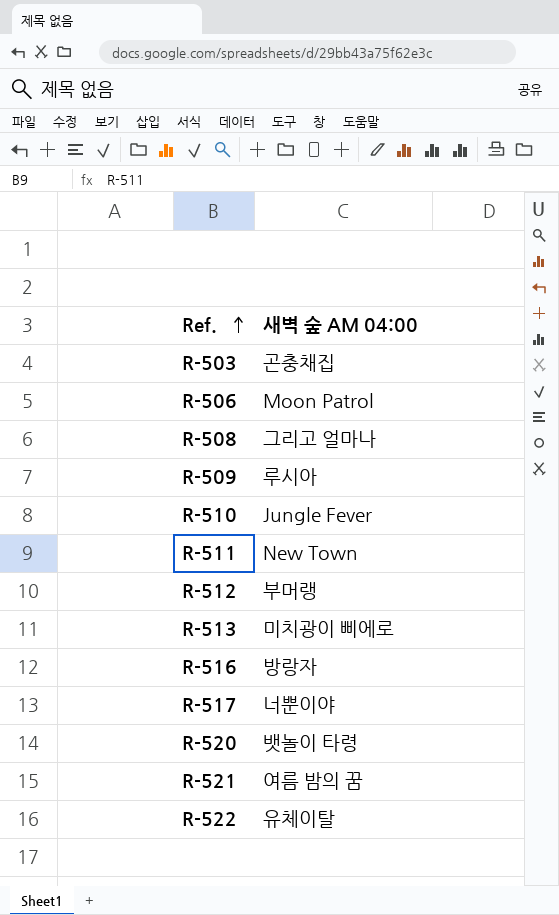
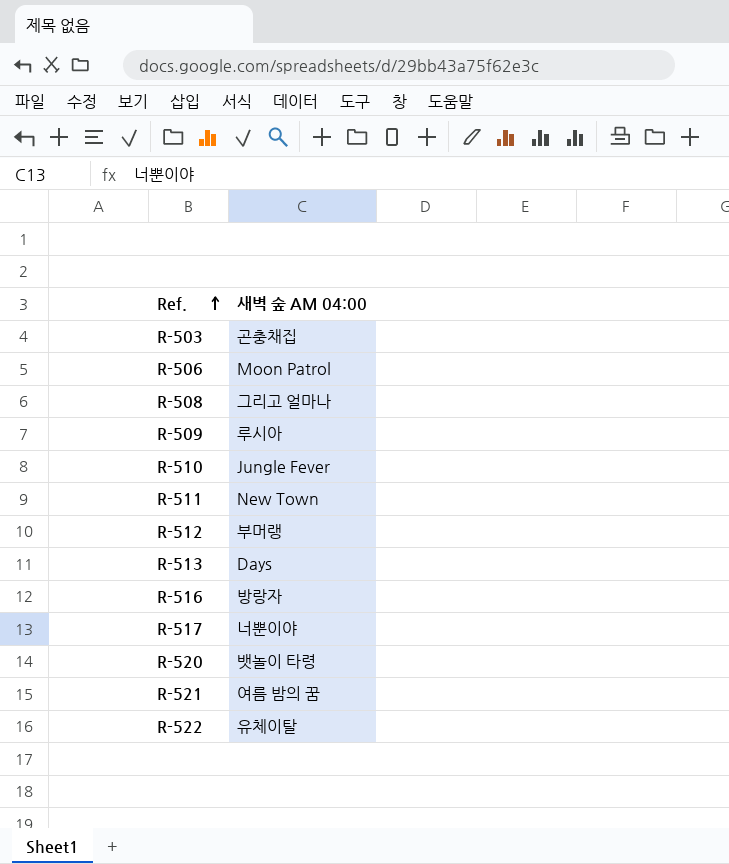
R-513 | 새벽 숲 AM 04:00: 미치광이 삐에로 -> Days

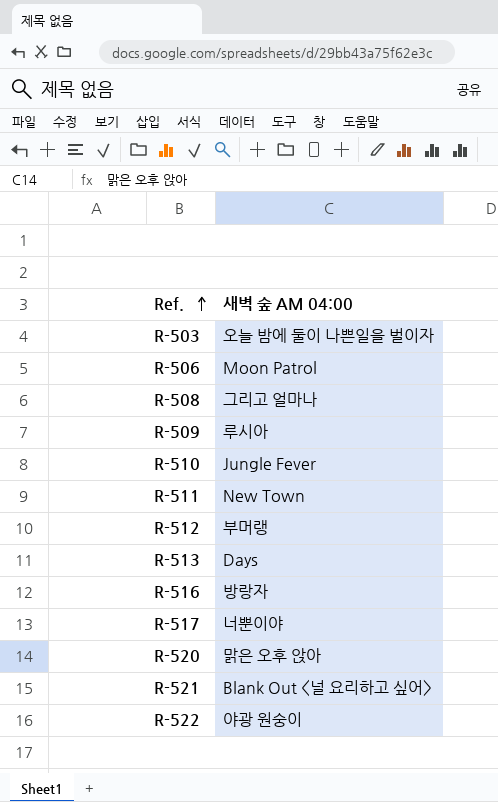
R-503 | 새벽 숲 AM 04:00: 곤충채집 -> 오늘 밤에 둘이 나쁜일을 벌이자
R-520 | 새벽 숲 AM 04:00: 뱃놀이 타령 -> 맑은 오후 앉아
R-521 | 새벽 숲 AM 04:00: 여름 밤의 꿈 -> Blank Out <널 요리하고 싶어>
R-522 | 새벽 숲 AM 04:00: 유체이탈 -> 야광 원숭이

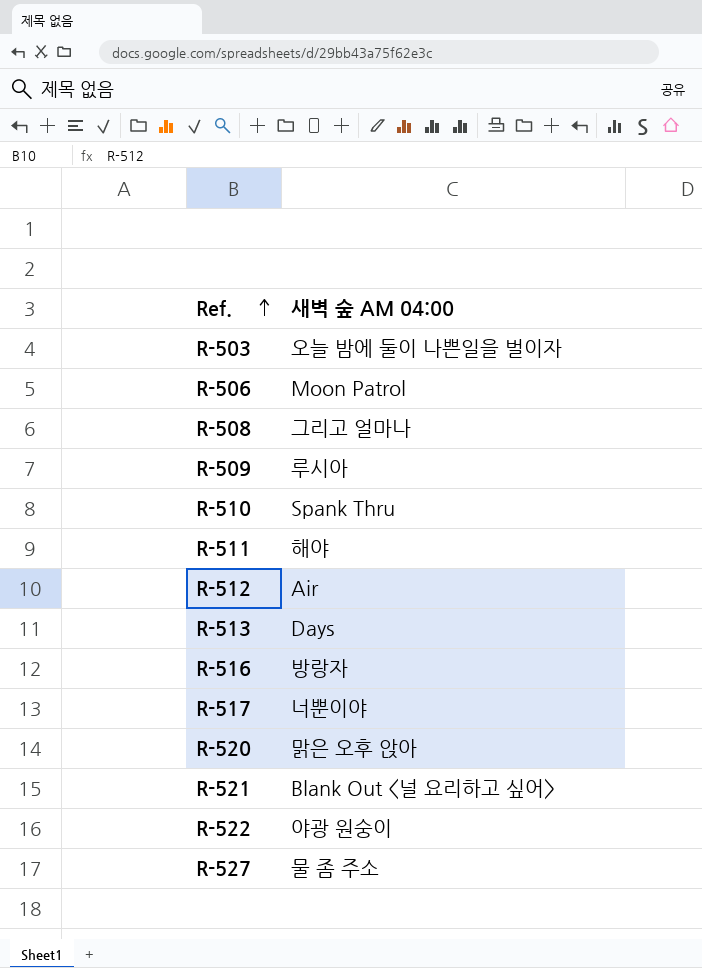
R-510 | 새벽 숲 AM 04:00: Jungle Fever -> Spank Thru
R-511 | 새벽 숲 AM 04:00: New Town -> 해야
R-512 | 새벽 숲 AM 04:00: 부머랭 -> Air
row R-527: none -> 물 좀 주소

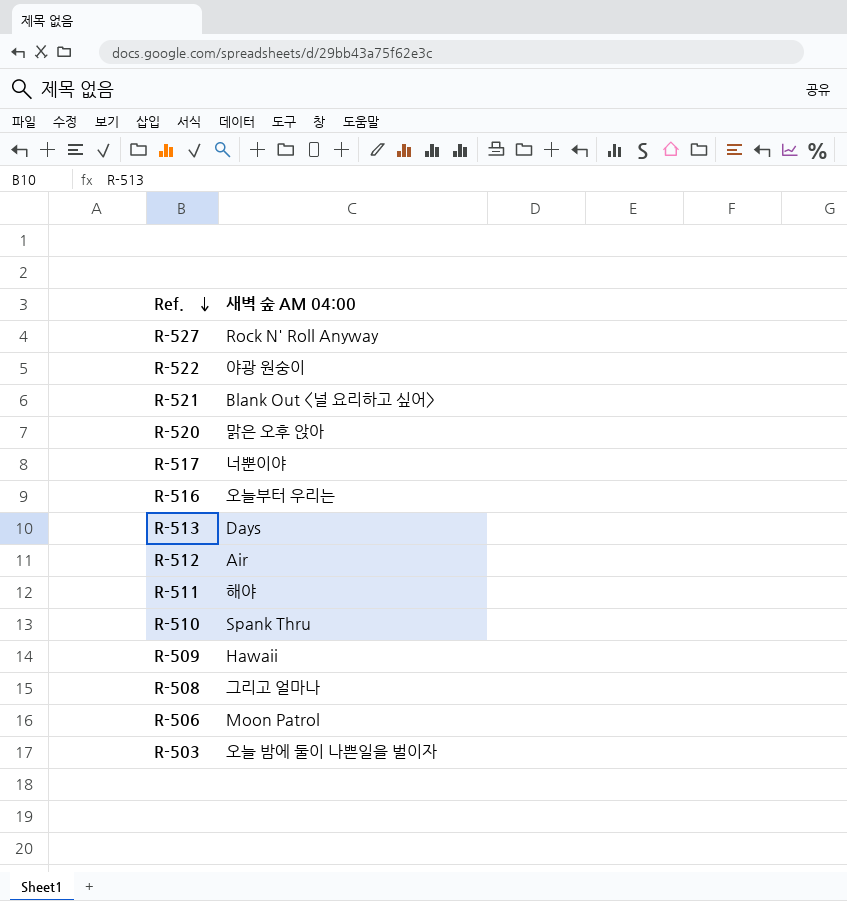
row order: Ref. ascending -> Ref. descending
R-527 | 새벽 숲 AM 04:00: 물 좀 주소 -> Rock N' Roll Anyway
R-516 | 새벽 숲 AM 04:00: 방랑자 -> 오늘부터 우리는
R-509 | 새벽 숲 AM 04:00: 루시아 -> Hawaii

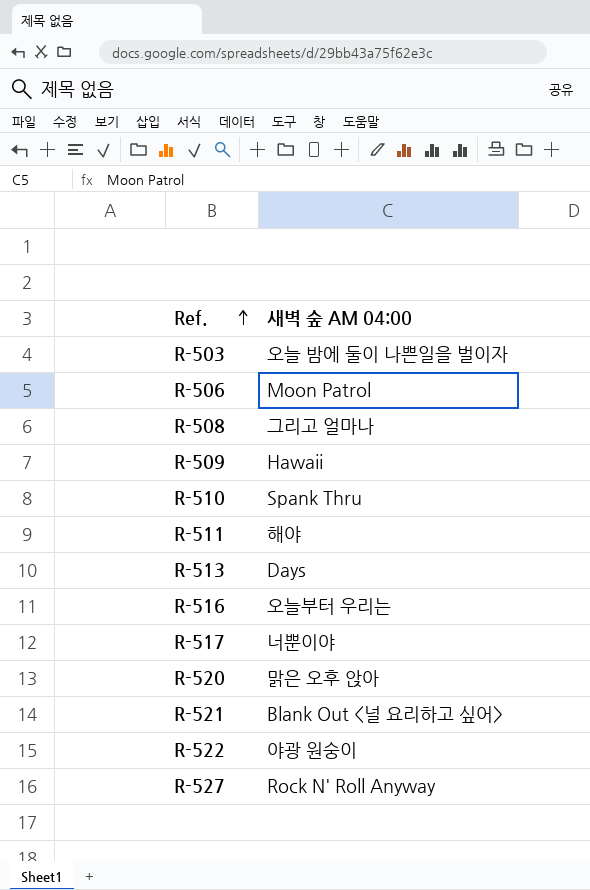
row order: Ref. descending -> Ref. ascending
row R-512: Air -> none

